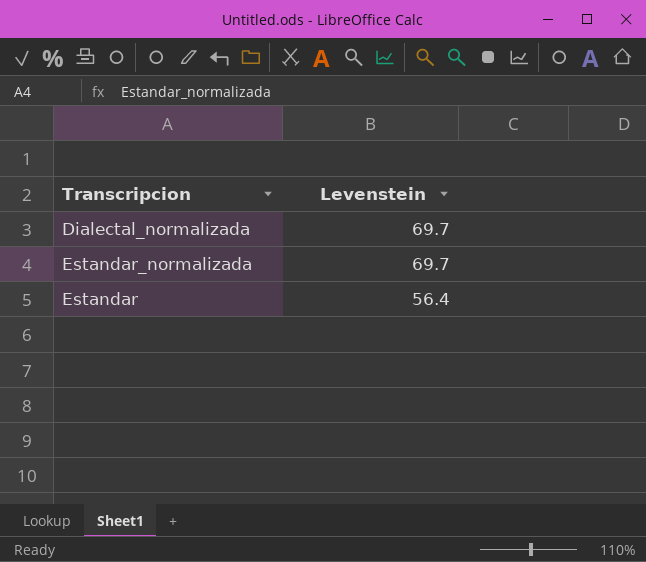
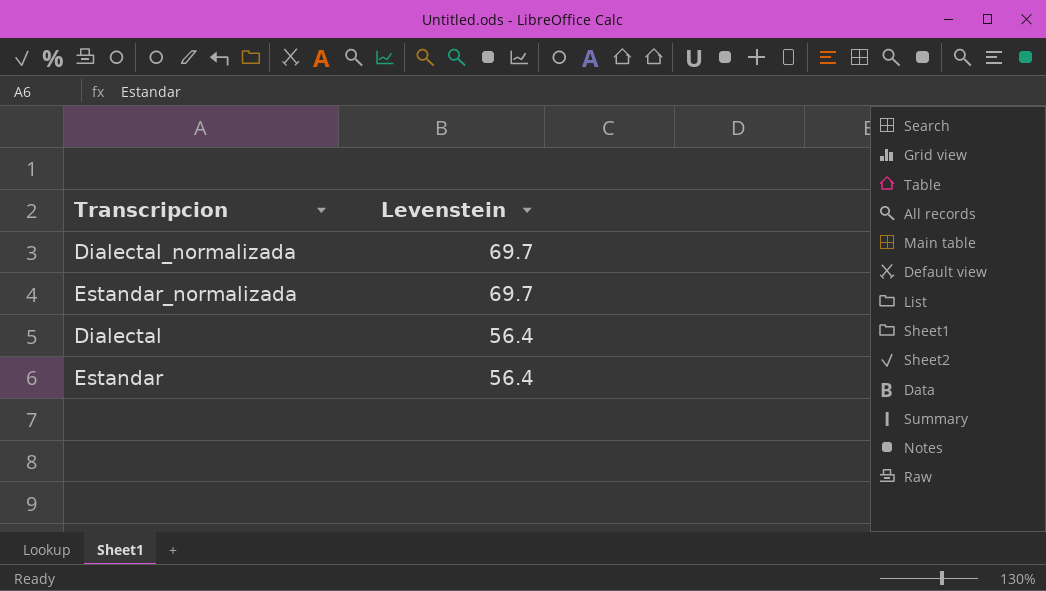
row Dialectal: none -> 56.4

